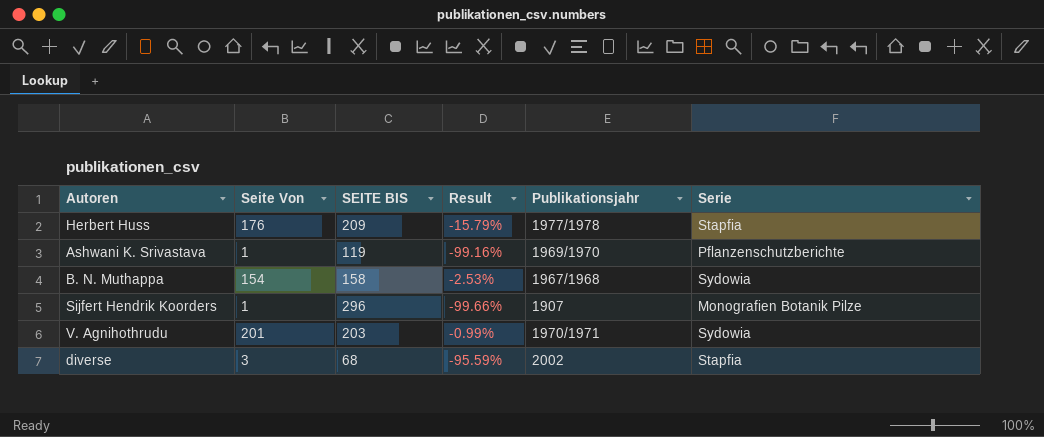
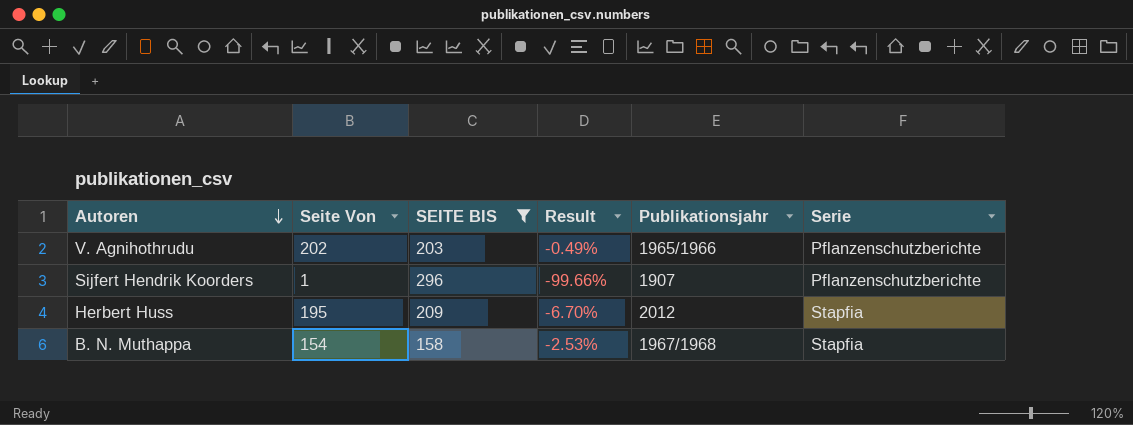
filter: none -> SEITE BIS >= 158
row order: none -> Autoren descending
V. Agnihothrudu | Seite Von: 201 -> 202
V. Agnihothrudu | Result: -0.99% -> -0.49%
V. Agnihothrudu | Publikationsjahr: 1970/1971 -> 1965/1966
V. Agnihothrudu | Serie: Sydowia -> Pflanzenschutzberichte
Sijfert Hendrik Koorders | Serie: Monografien Botanik Pilze -> Pflanzenschutzberichte
Herbert Huss | Seite Von: 176 -> 195
Herbert Huss | Result: -15.79% -> -6.70%
Herbert Huss | Publikationsjahr: 1977/1978 -> 2012
B. N. Muthappa | Serie: Sydowia -> Stapfia

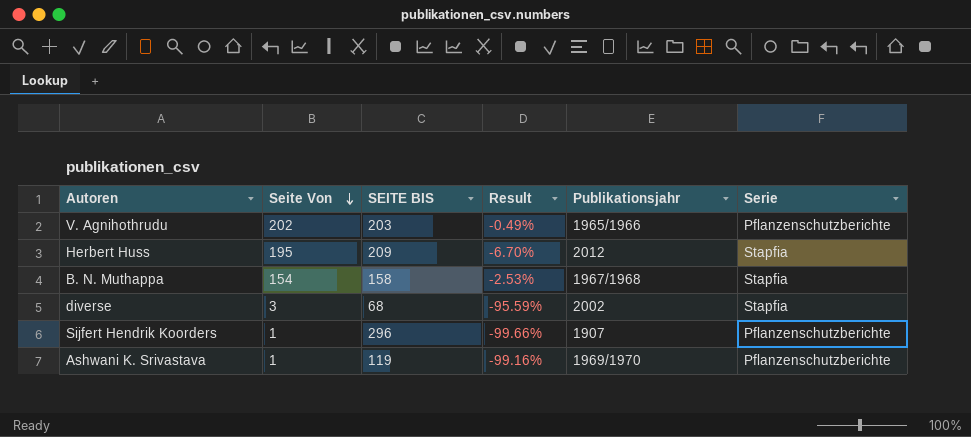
filter: SEITE BIS >= 158 -> none
row order: Autoren descending -> Seite Von descending

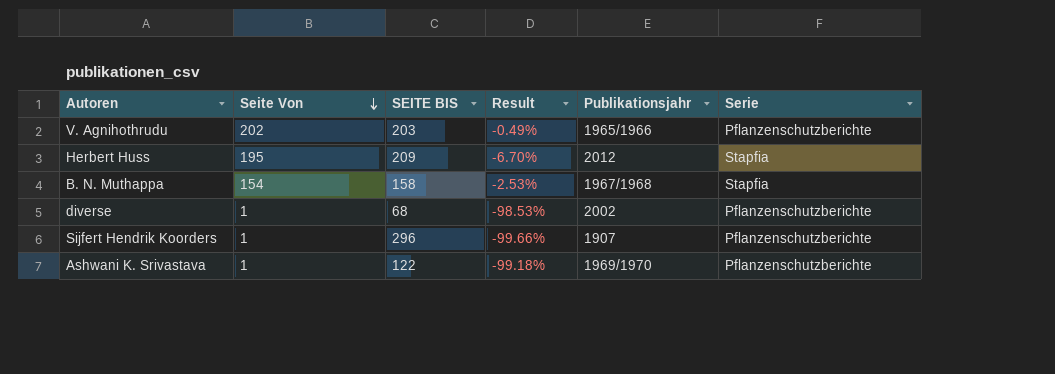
diverse | Seite Von: 3 -> 1
diverse | Result: -95.59% -> -98.53%
diverse | Serie: Stapfia -> Pflanzenschutzberichte
Ashwani K. Srivastava | SEITE BIS: 119 -> 122
Ashwani K. Srivastava | Result: -99.16% -> -99.18%

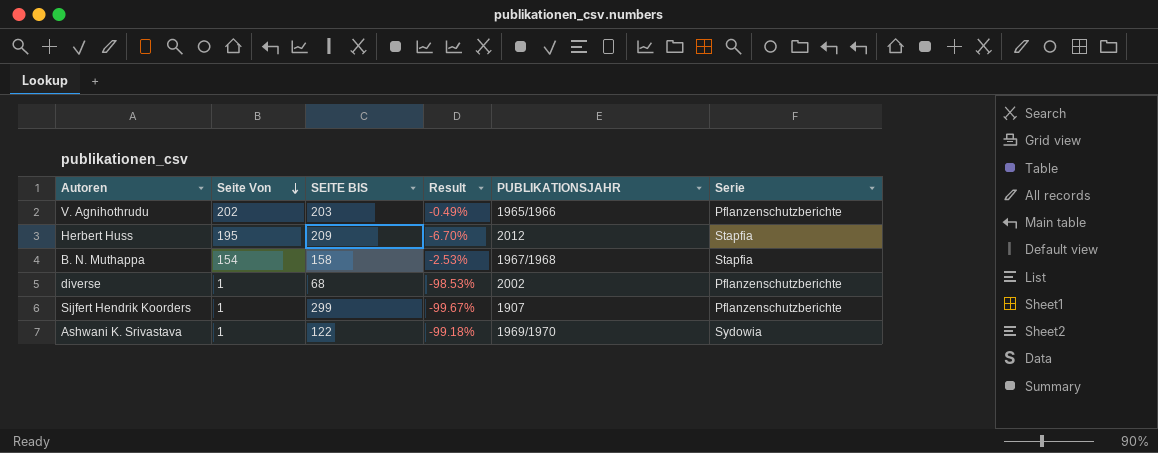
column name: Publikationsjahr -> PUBLIKATIONSJAHR
Sijfert Hendrik Koorders | SEITE BIS: 296 -> 299
Sijfert Hendrik Koorders | Result: -99.66% -> -99.67%
Ashwani K. Srivastava | Serie: Pflanzenschutzberichte -> Sydowia

